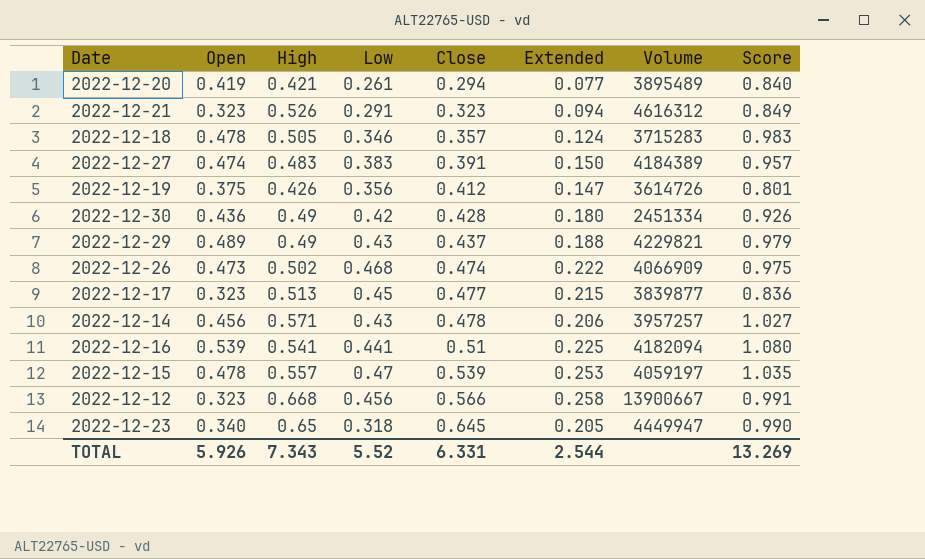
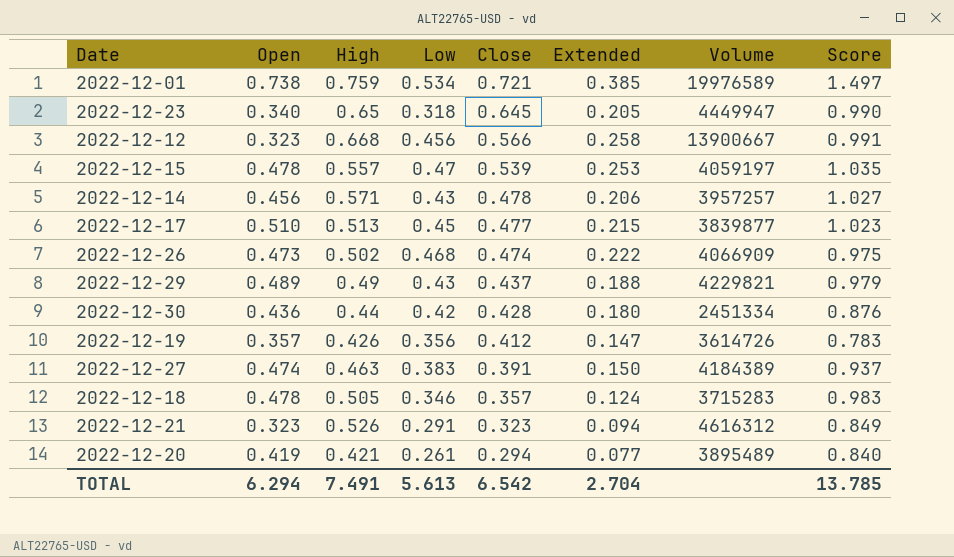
row order: Close ascending -> Close descending
row 2022-12-16: 0.539 | 0.541 | 0.441 | 0.51 | 0.225 | 4182094 | 1.080 -> none
row 2022-12-01: none -> 0.738 | 0.759 | 0.534 | 0.721 | 0.385 | 19976589 | 1.497
2022-12-17 | Open: 0.323 -> 0.510
2022-12-17 | Score: 0.836 -> 1.023
2022-12-30 | High: 0.49 -> 0.44
2022-12-30 | Score: 0.926 -> 0.876
2022-12-19 | Open: 0.375 -> 0.357
2022-12-19 | Score: 0.801 -> 0.783
2022-12-27 | High: 0.483 -> 0.463
2022-12-27 | Score: 0.957 -> 0.937
TOTAL | Open: 5.926 -> 6.294
TOTAL | High: 7.343 -> 7.491
TOTAL | Low: 5.52 -> 5.613
TOTAL | Close: 6.331 -> 6.542
TOTAL | Extended: 2.544 -> 2.704
TOTAL | Score: 13.269 -> 13.785

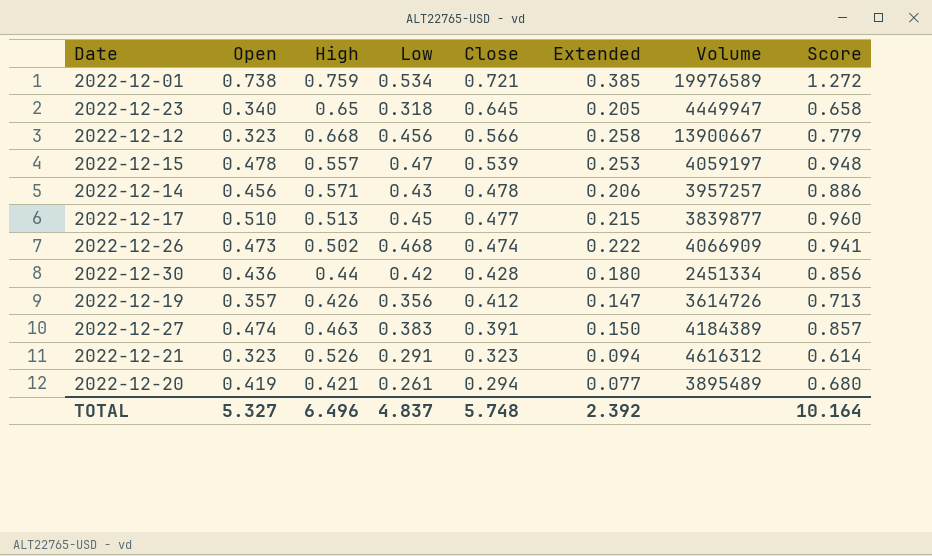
column Score | formula: [Open] + [High] -> [Open] + [Low]
row 2022-12-29: 0.489 | 0.49 | 0.43 | 0.437 | 0.188 | 4229821 | 0.979 -> none
row 2022-12-18: 0.478 | 0.505 | 0.346 | 0.357 | 0.124 | 3715283 | 0.983 -> none
TOTAL | Open: 6.294 -> 5.327
TOTAL | High: 7.491 -> 6.496
TOTAL | Low: 5.613 -> 4.837
TOTAL | Close: 6.542 -> 5.748
TOTAL | Extended: 2.704 -> 2.392
TOTAL | Score: 13.785 -> 10.164

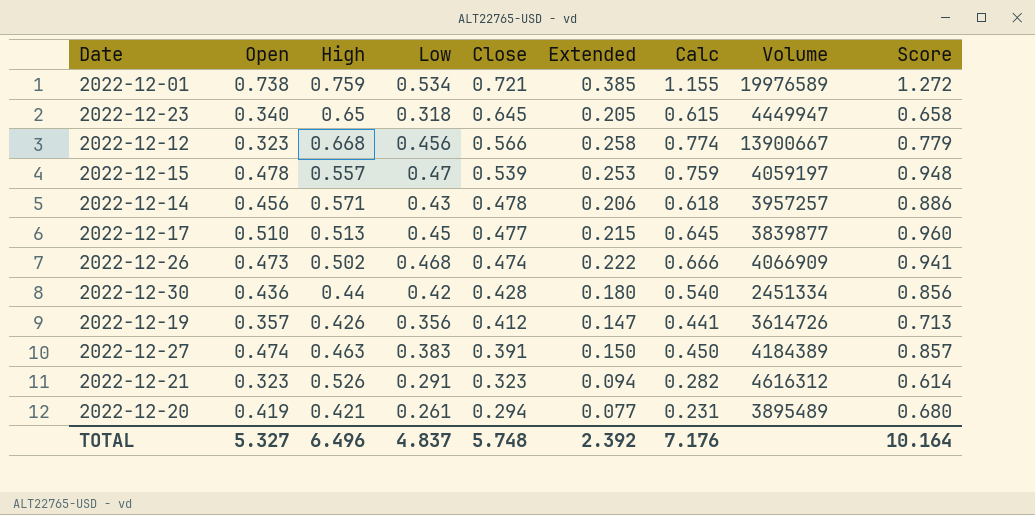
column Calc | formula: none -> [Extended] * 3

